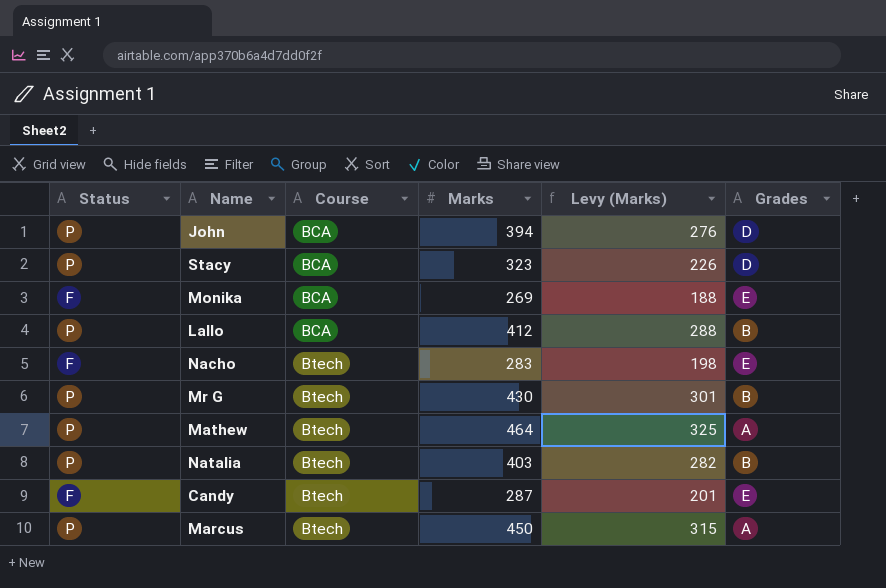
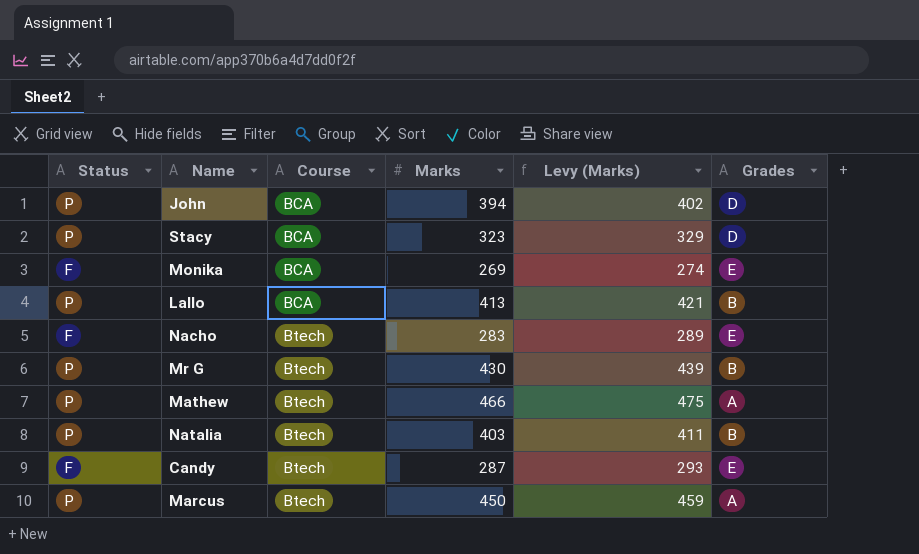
column Levy (Marks) | formula: [Marks] * 0.7 -> [Marks] * 1.02
Lallo | Marks: 412 -> 413
Mathew | Marks: 464 -> 466

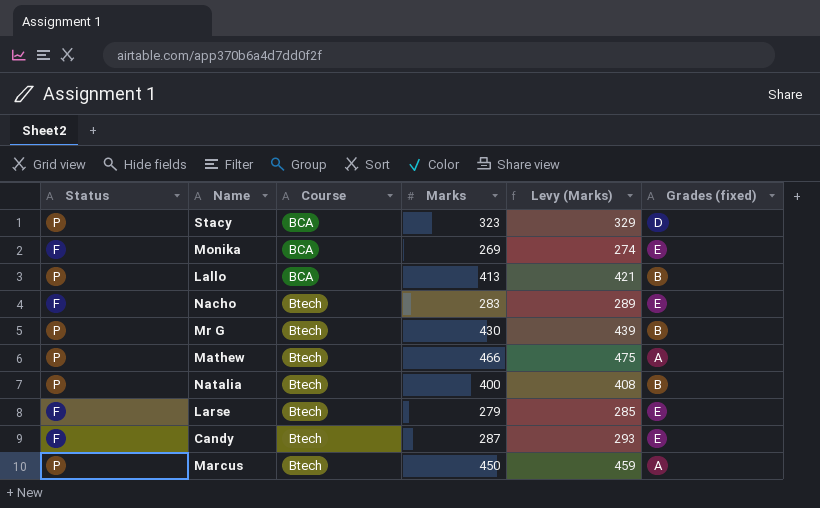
column name: Grades -> Grades (fixed)
row John: P | BCA | 394 | 402 | D -> none
Natalia | Marks: 403 -> 400
Natalia | Levy (Marks): 411 -> 408
row Larse: none -> F | Btech | 279 | 285 | E

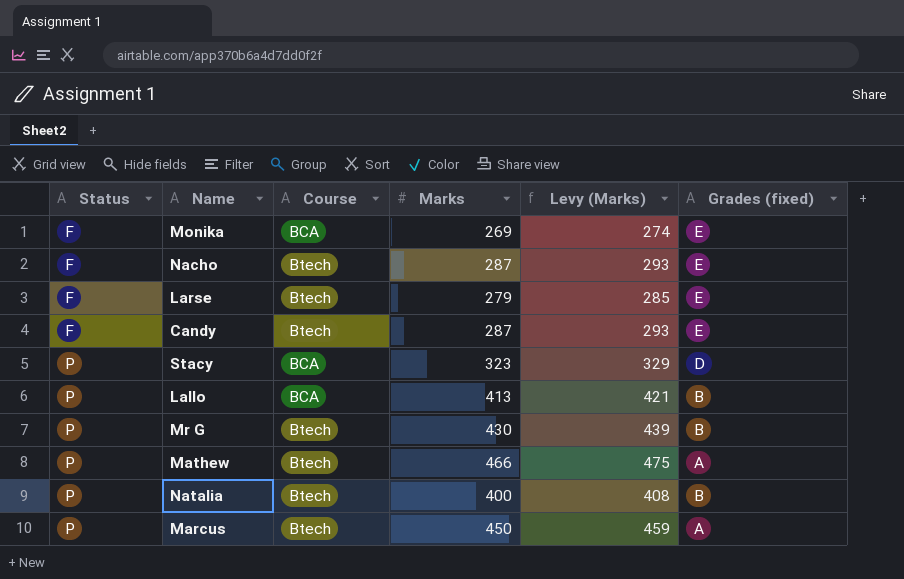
row order: Course ascending -> Status ascending
Nacho | Marks: 283 -> 287
Nacho | Levy (Marks): 289 -> 293

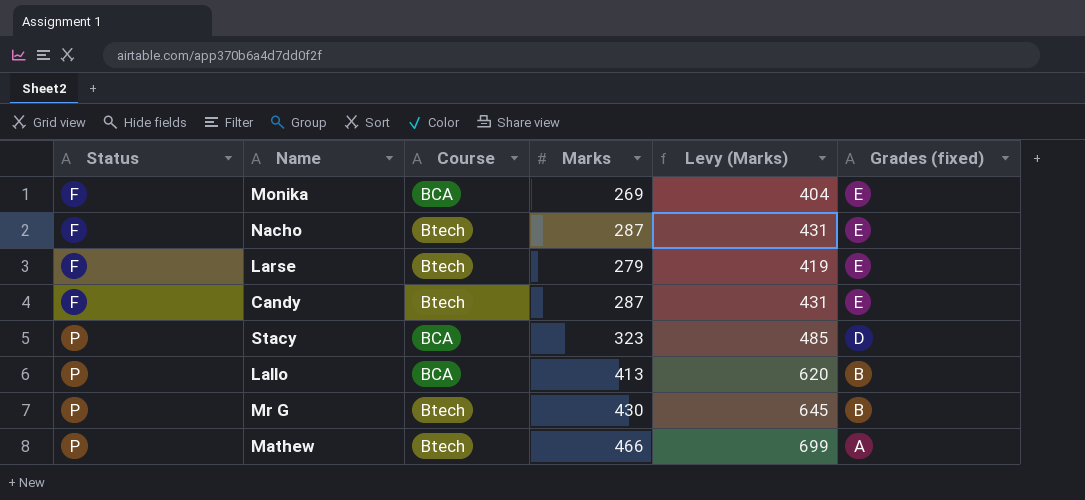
column Levy (Marks) | formula: [Marks] * 1.02 -> [Marks] * 1.5
row Natalia: P | Btech | 400 | 408 | B -> none
row Marcus: P | Btech | 450 | 459 | A -> none

